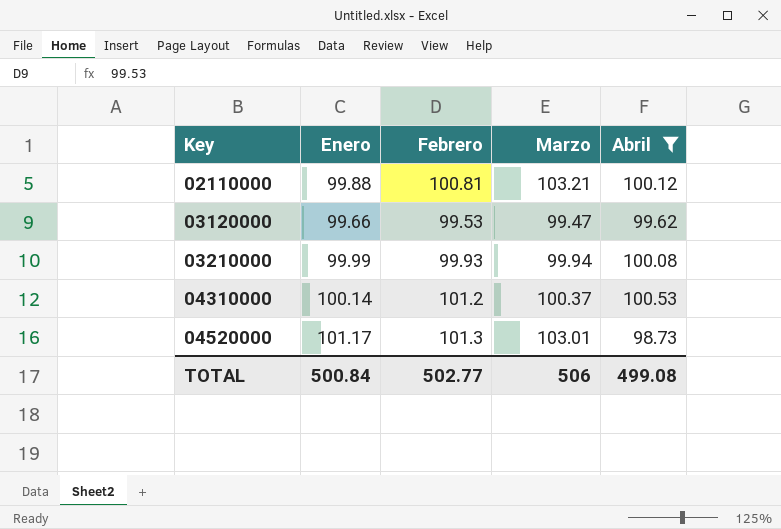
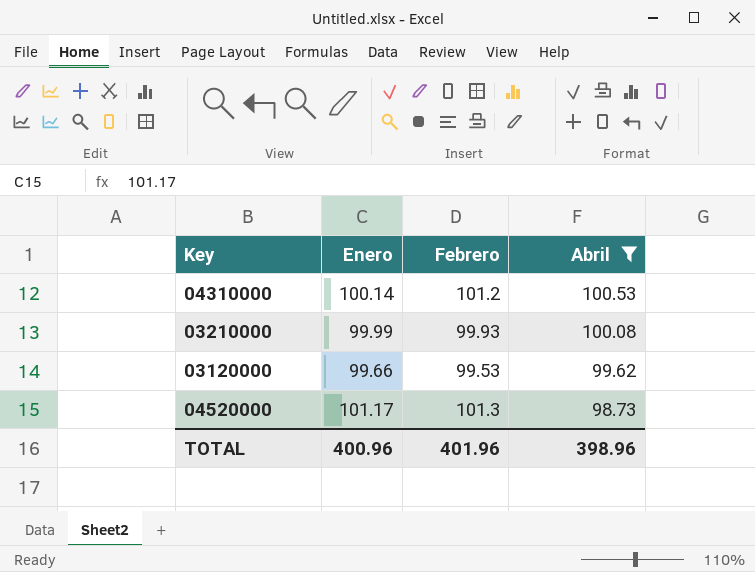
row order: Key ascending -> Abril descending
column Marzo | position: 4 -> none
row 02110000: 99.88 | 100.81 | 103.21 | 100.12 -> none
TOTAL | Enero: 500.84 -> 400.96
TOTAL | Febrero: 502.77 -> 401.96
TOTAL | Abril: 499.08 -> 398.96

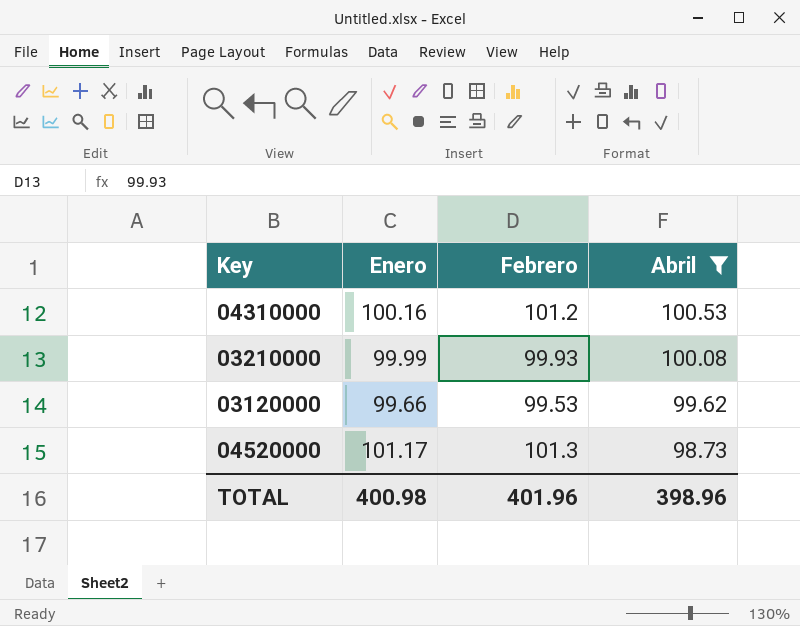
04310000 | Enero: 100.14 -> 100.16
TOTAL | Enero: 400.96 -> 400.98

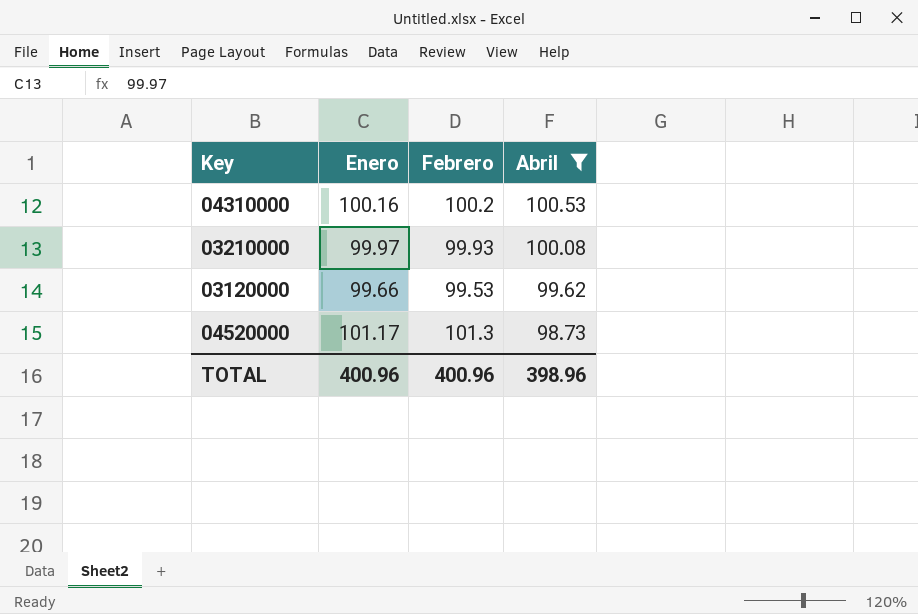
04310000 | Febrero: 101.2 -> 100.2
03210000 | Enero: 99.99 -> 99.97
TOTAL | Enero: 400.98 -> 400.96
TOTAL | Febrero: 401.96 -> 400.96

